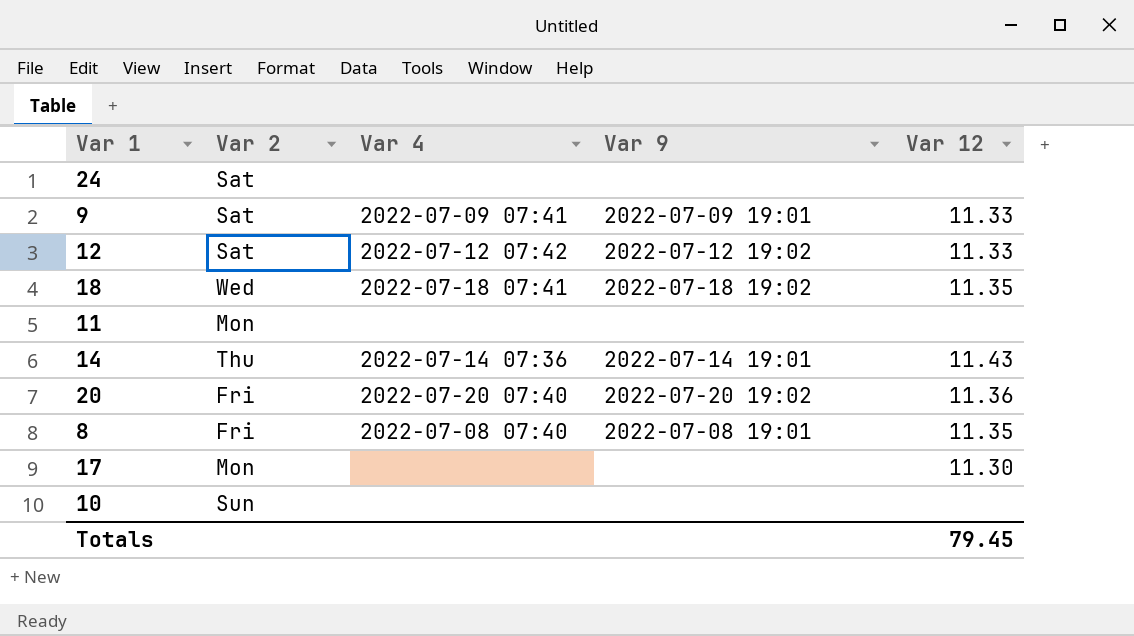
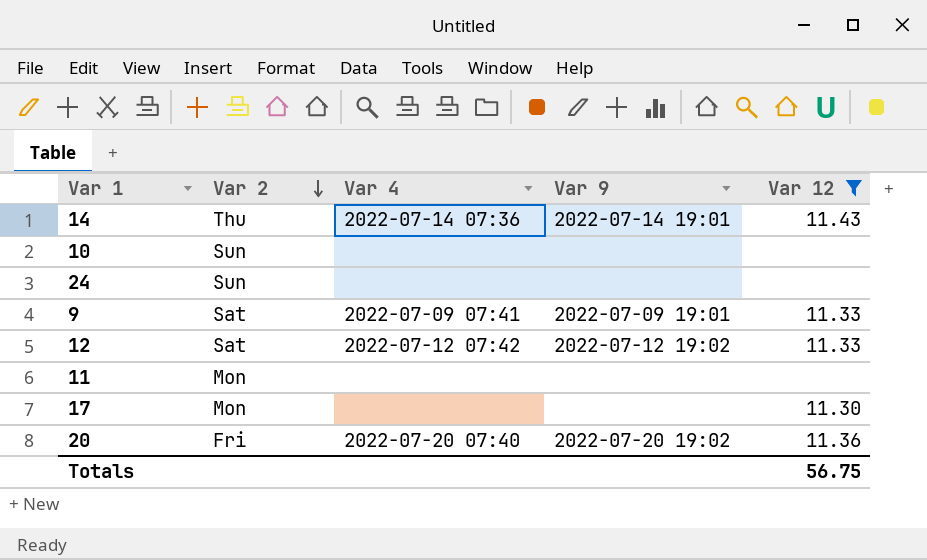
filter: none -> Var 12 != 11.35
row order: none -> Var 2 descending
24 | Var 2: Sat -> Sun
Totals | Var 12: 79.45 -> 56.75

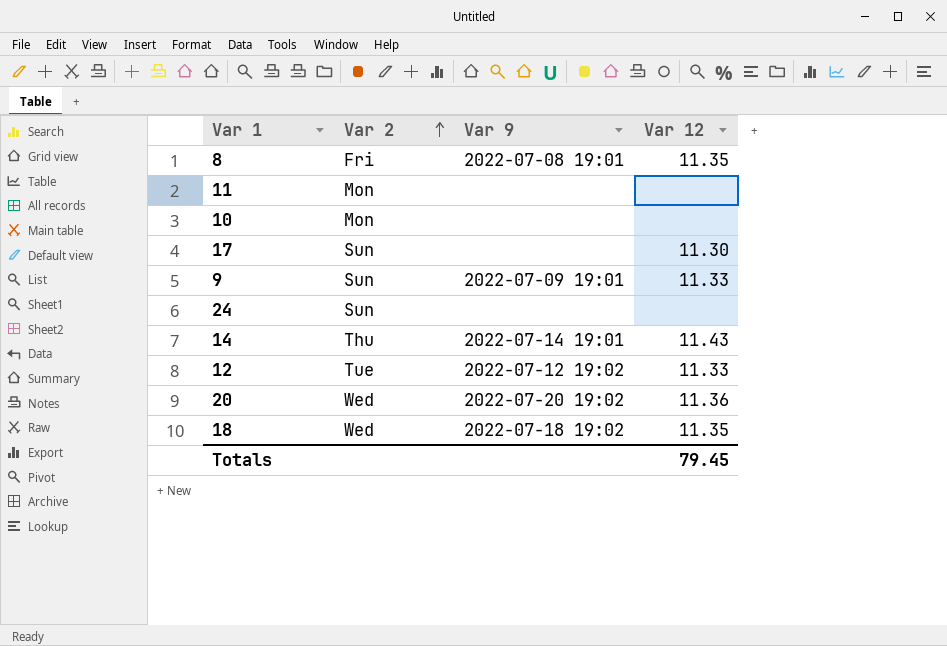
filter: Var 12 != 11.35 -> none
row order: Var 2 descending -> Var 2 ascending
column Var 4 | position: 3 -> none
10 | Var 2: Sun -> Mon
17 | Var 2: Mon -> Sun
9 | Var 2: Sat -> Sun
12 | Var 2: Sat -> Tue
20 | Var 2: Fri -> Wed
Totals | Var 12: 56.75 -> 79.45

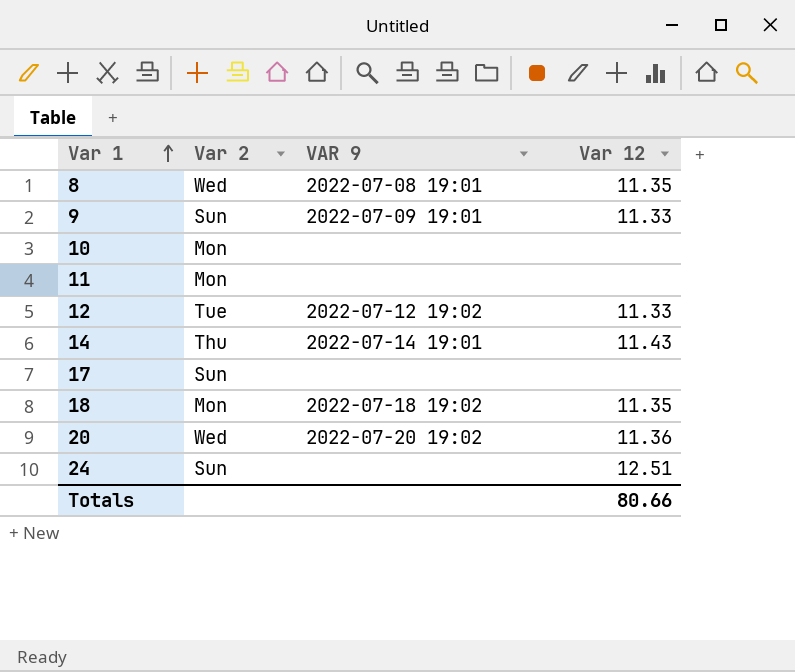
row order: Var 2 ascending -> Var 1 ascending
column name: Var 9 -> VAR 9
8 | Var 2: Fri -> Wed
17 | Var 12: 11.30 -> none
18 | Var 2: Wed -> Mon
24 | Var 12: none -> 12.51
Totals | Var 12: 79.45 -> 80.66

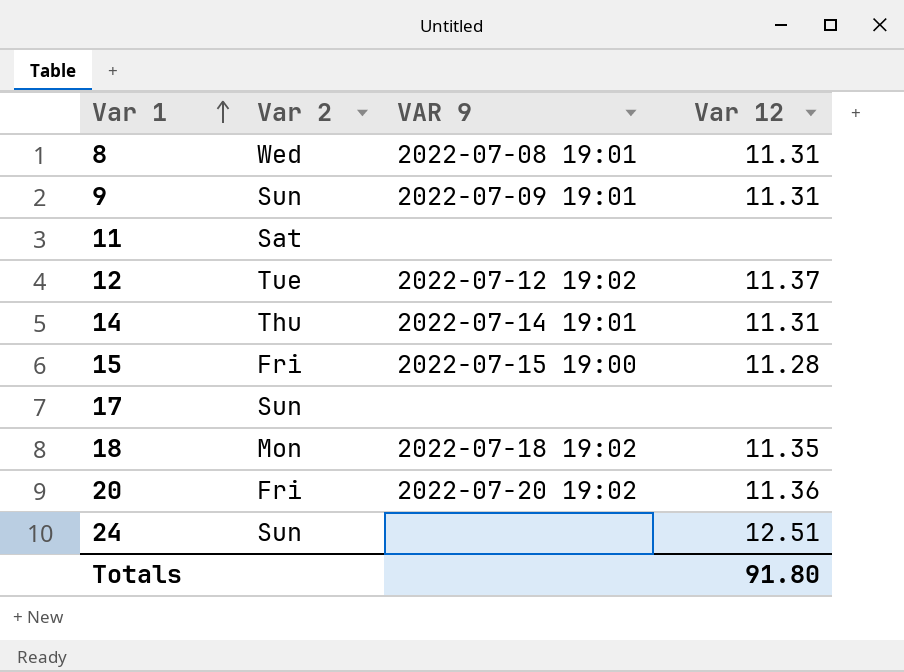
row 10: Mon | none | none -> none
8 | Var 12: 11.35 -> 11.31
9 | Var 12: 11.33 -> 11.31
11 | Var 2: Mon -> Sat
12 | Var 12: 11.33 -> 11.37
14 | Var 12: 11.43 -> 11.31
row 15: none -> Fri | 2022-07-15 19:00 | 11.28
20 | Var 2: Wed -> Fri
Totals | Var 12: 80.66 -> 91.80

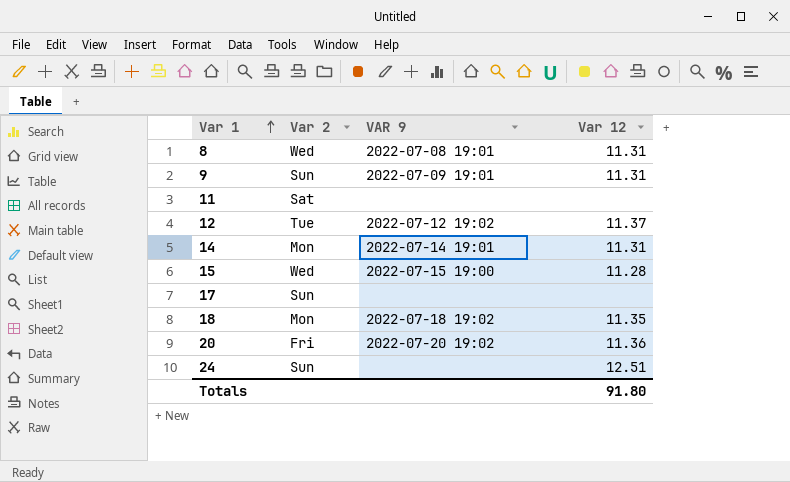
14 | Var 2: Thu -> Mon
15 | Var 2: Fri -> Wed

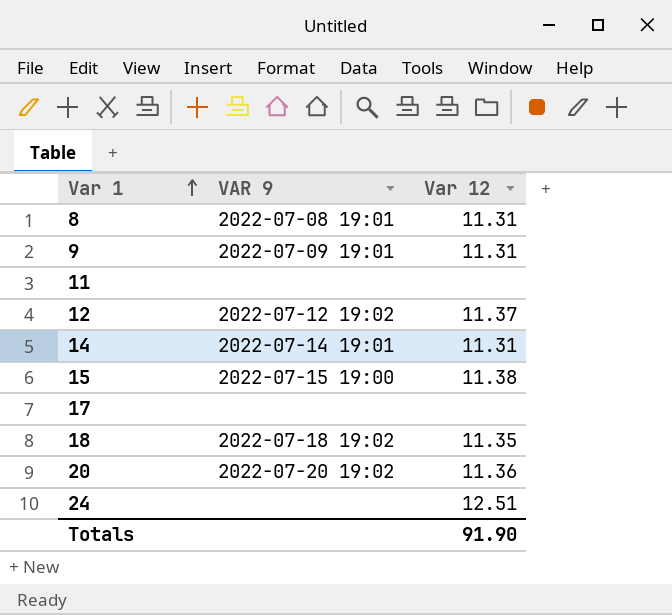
column Var 2 | position: 2 -> none
15 | Var 12: 11.28 -> 11.38
Totals | Var 12: 91.80 -> 91.90

